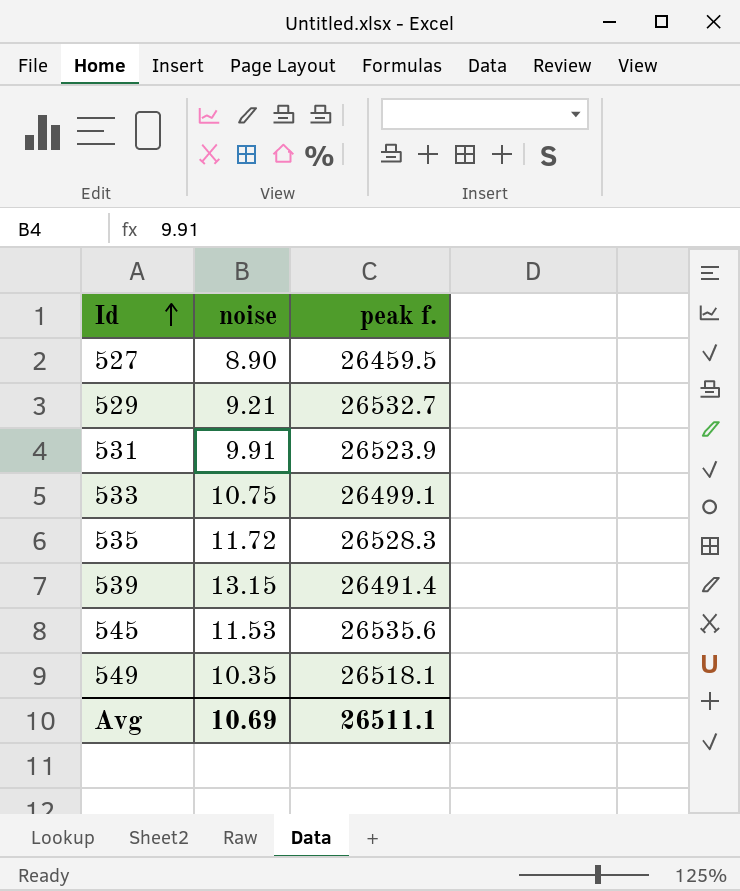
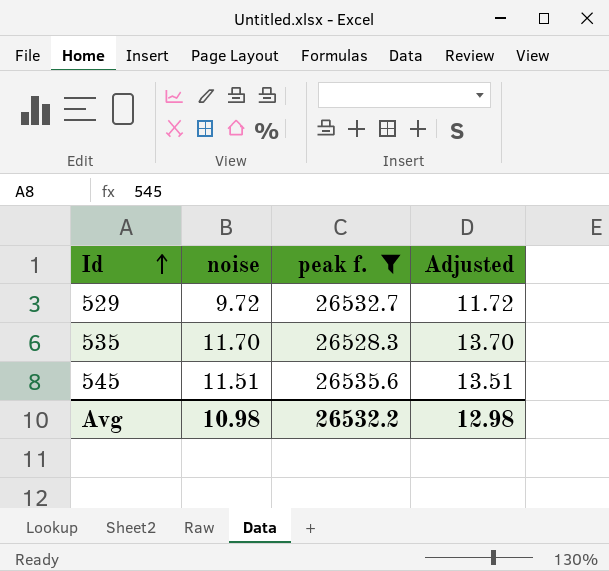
filter: none -> peak f. >= 26528.3
column Adjusted | formula: none -> [noise] + 2
529 | noise: 9.21 -> 9.72
535 | noise: 11.72 -> 11.70
545 | noise: 11.53 -> 11.51
Avg | noise: 10.69 -> 10.98
Avg | peak f.: 26511.1 -> 26532.2

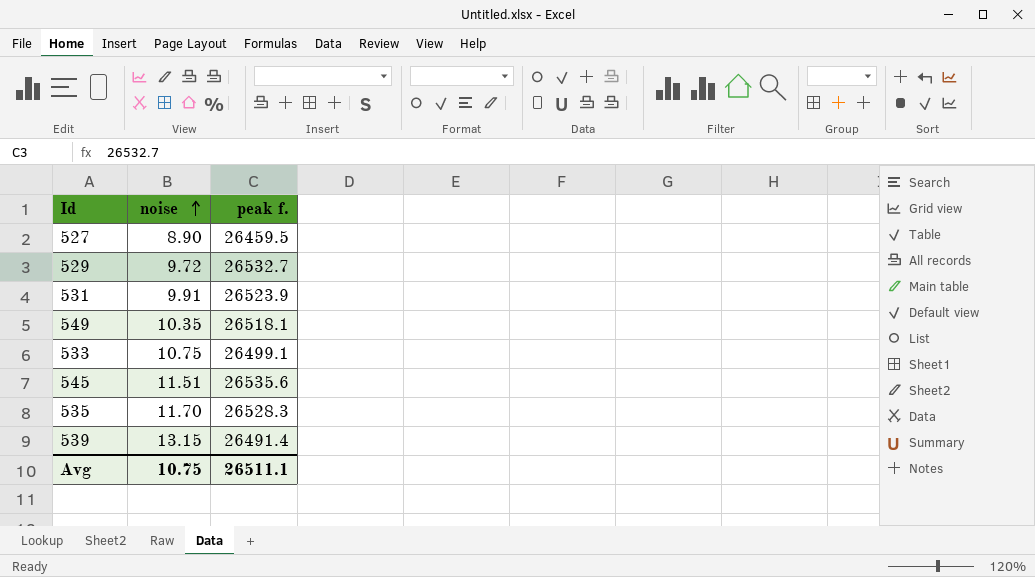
filter: peak f. >= 26528.3 -> none
row order: Id ascending -> noise ascending
column Adjusted | formula: [noise] + 2 -> none
Avg | noise: 10.98 -> 10.75
Avg | peak f.: 26532.2 -> 26511.1

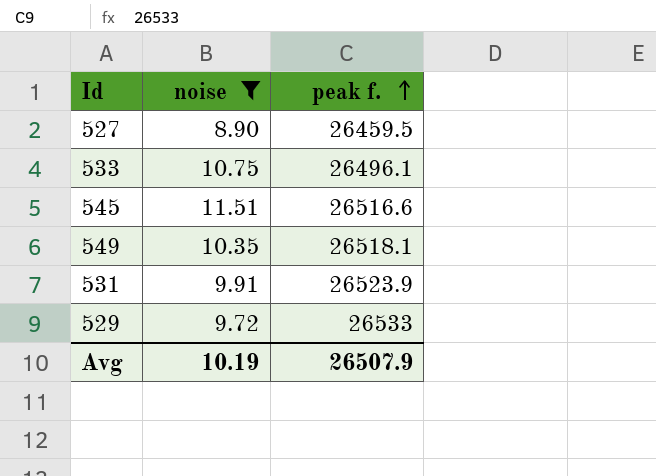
filter: none -> noise <= 11.51
row order: noise ascending -> peak f. ascending
533 | peak f.: 26499.1 -> 26496.1
545 | peak f.: 26535.6 -> 26516.6
529 | peak f.: 26532.7 -> 26533
Avg | noise: 10.75 -> 10.19
Avg | peak f.: 26511.1 -> 26507.9

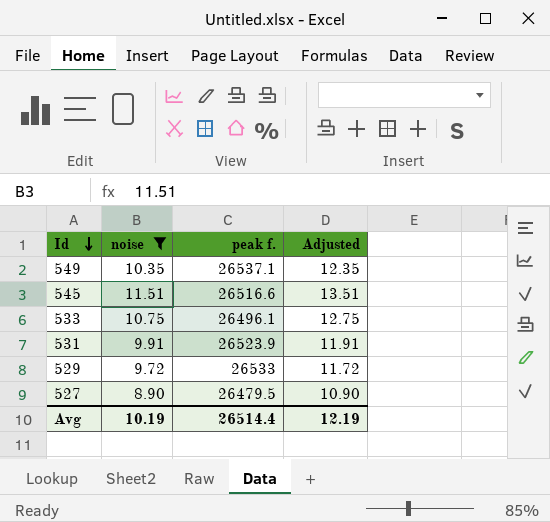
row order: peak f. ascending -> Id descending
column Adjusted | formula: none -> [noise] + 2
549 | peak f.: 26518.1 -> 26537.1
527 | peak f.: 26459.5 -> 26479.5
Avg | peak f.: 26507.9 -> 26514.4

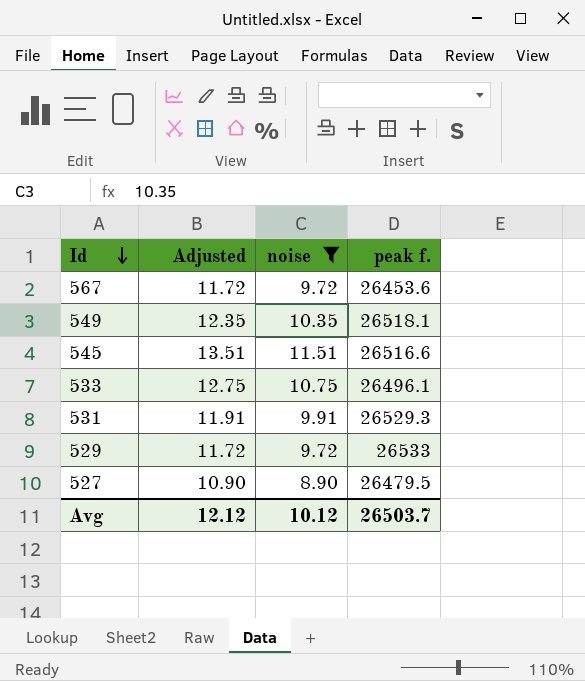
column Adjusted | position: 4 -> 2
row 567: none -> 11.72 | 9.72 | 26453.6
549 | peak f.: 26537.1 -> 26518.1
531 | peak f.: 26523.9 -> 26529.3
Avg | Adjusted: 12.19 -> 12.12
Avg | noise: 10.19 -> 10.12
Avg | peak f.: 26514.4 -> 26503.7

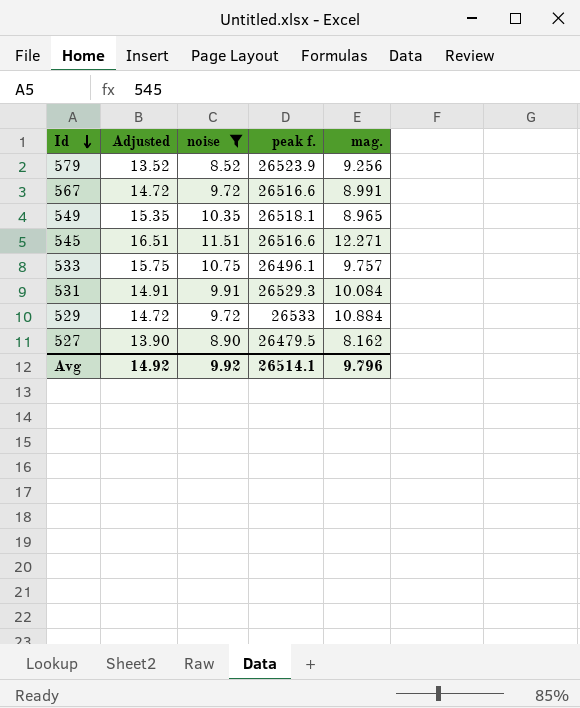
column Adjusted | formula: [noise] + 2 -> [noise] + 5
column mag. | position: none -> 5
row 579: none -> 13.52 | 8.52 | 26523.9 | 9.256
567 | peak f.: 26453.6 -> 26516.6
Avg | Adjusted: 12.12 -> 14.92
Avg | noise: 10.12 -> 9.92
Avg | peak f.: 26503.7 -> 26514.1

